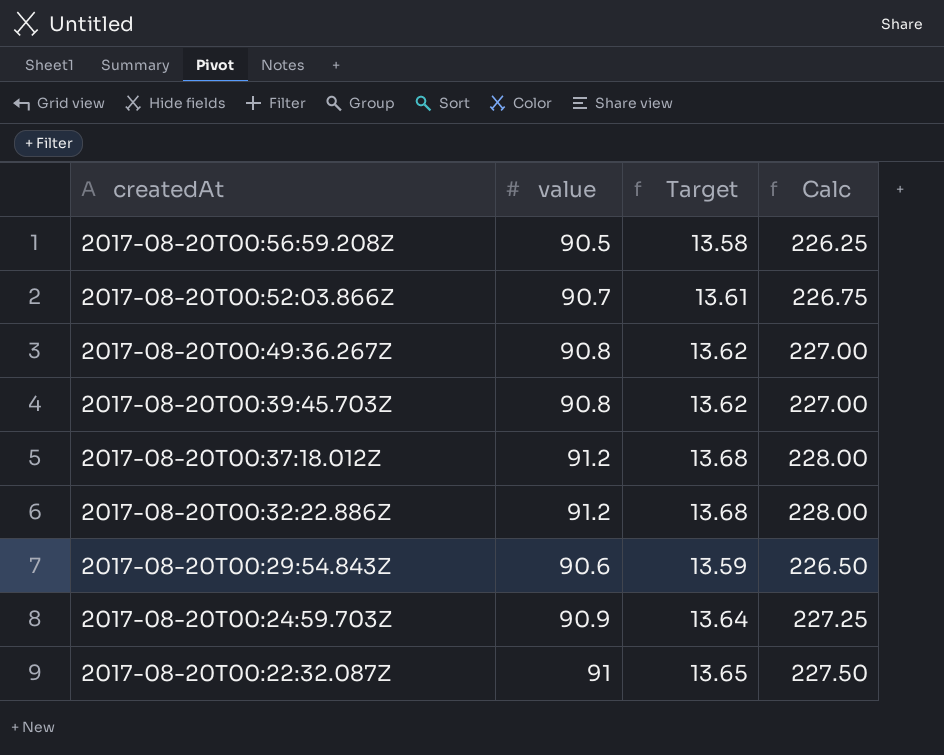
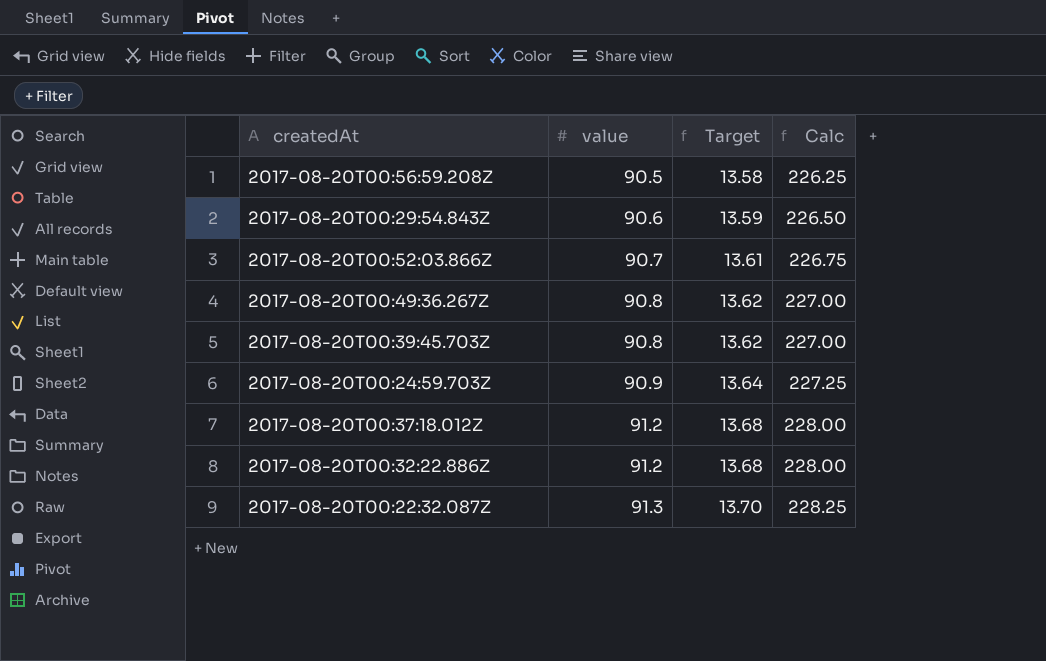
row order: createdAt descending -> value ascending
2017-08-20T00:22:32.087Z | value: 91 -> 91.3
2017-08-20T00:22:32.087Z | Target: 13.65 -> 13.70
2017-08-20T00:22:32.087Z | Calc: 227.50 -> 228.25

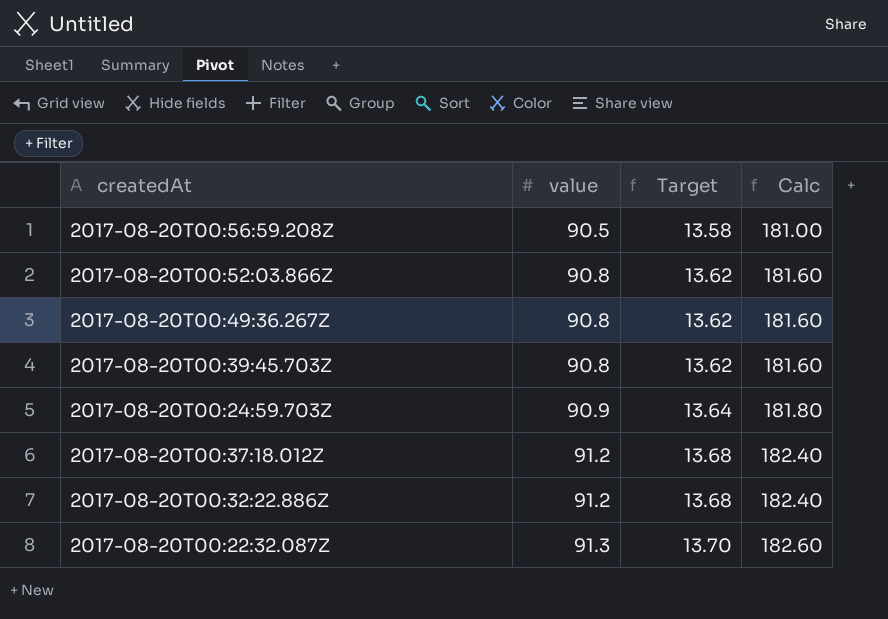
column Calc | formula: [value] * 2.5 -> [value] * 2
row 2017-08-20T00:29:54.843Z: 90.6 | 13.59 | 226.50 -> none
2017-08-20T00:52:03.866Z | value: 90.7 -> 90.8
2017-08-20T00:52:03.866Z | Target: 13.61 -> 13.62

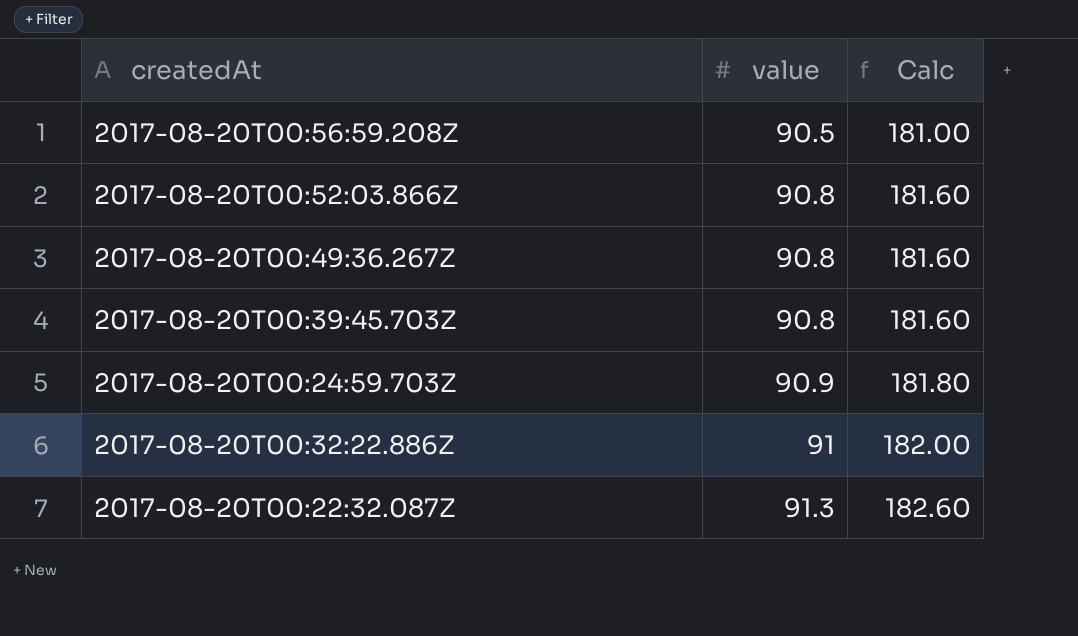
column Target | formula: [value] * 0.15 -> none
row 2017-08-20T00:37:18.012Z: 91.2 | 13.68 | 182.40 -> none
2017-08-20T00:32:22.886Z | value: 91.2 -> 91
2017-08-20T00:32:22.886Z | Calc: 182.40 -> 182.00

